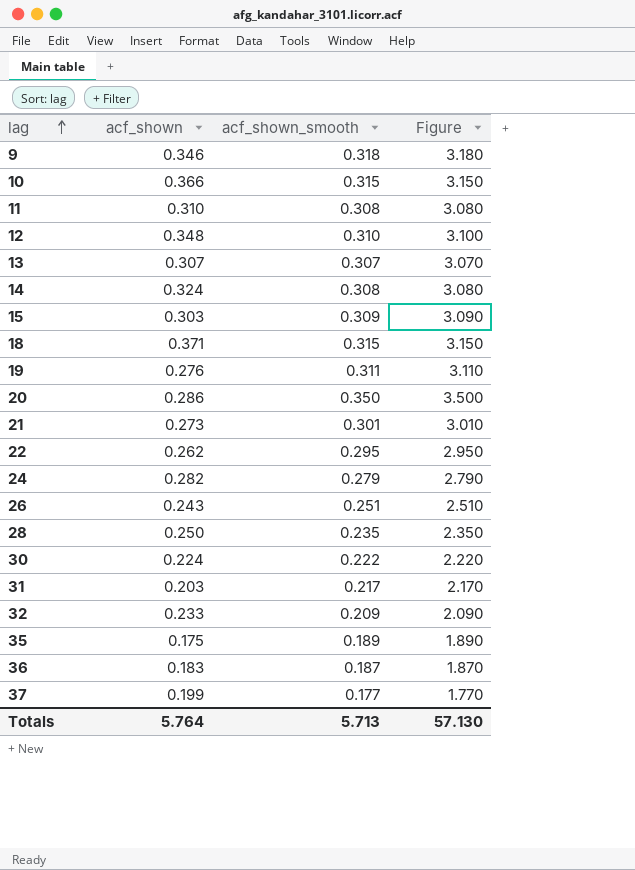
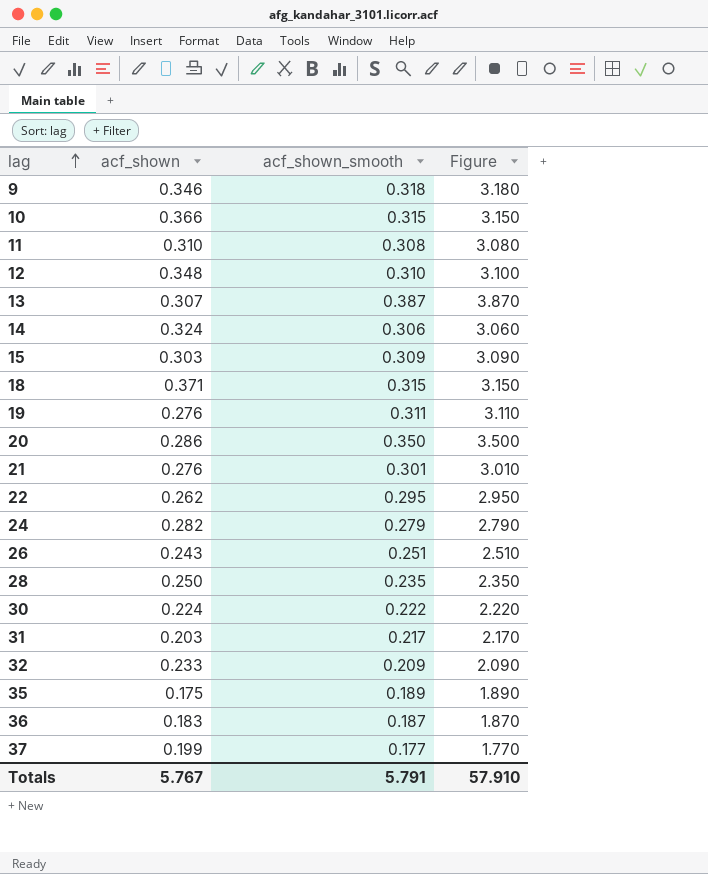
13 | acf_shown_smooth: 0.307 -> 0.387
13 | Figure: 3.070 -> 3.870
14 | acf_shown_smooth: 0.308 -> 0.306
14 | Figure: 3.080 -> 3.060
21 | acf_shown: 0.273 -> 0.276
Totals | acf_shown: 5.764 -> 5.767
Totals | acf_shown_smooth: 5.713 -> 5.791
Totals | Figure: 57.130 -> 57.910

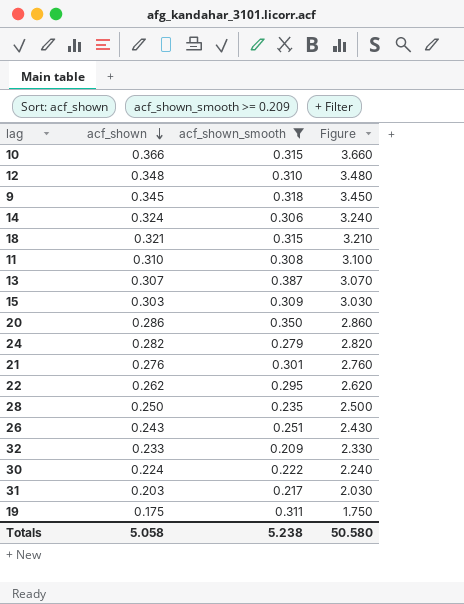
filter: none -> acf_shown_smooth >= 0.209
row order: lag ascending -> acf_shown descending
column Figure | formula: [acf_shown_smooth] * 10 -> [acf_shown] * 10
9 | acf_shown: 0.346 -> 0.345
18 | acf_shown: 0.371 -> 0.321
19 | acf_shown: 0.276 -> 0.175
Totals | acf_shown: 5.767 -> 5.058
Totals | acf_shown_smooth: 5.791 -> 5.238
Totals | Figure: 57.910 -> 50.580

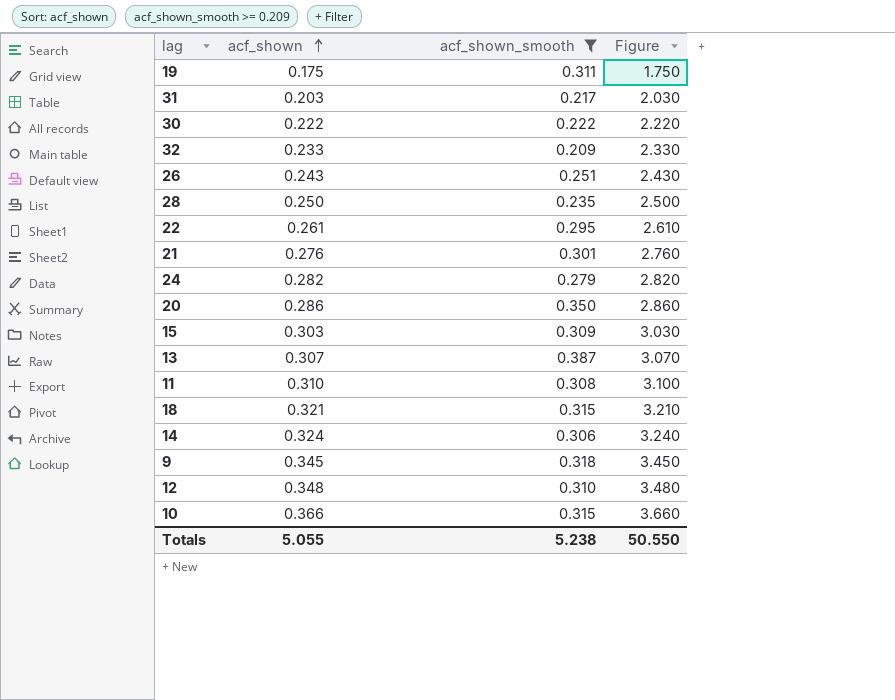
row order: acf_shown descending -> acf_shown ascending
30 | acf_shown: 0.224 -> 0.222
30 | Figure: 2.240 -> 2.220
22 | acf_shown: 0.262 -> 0.261
22 | Figure: 2.620 -> 2.610
Totals | acf_shown: 5.058 -> 5.055
Totals | Figure: 50.580 -> 50.550

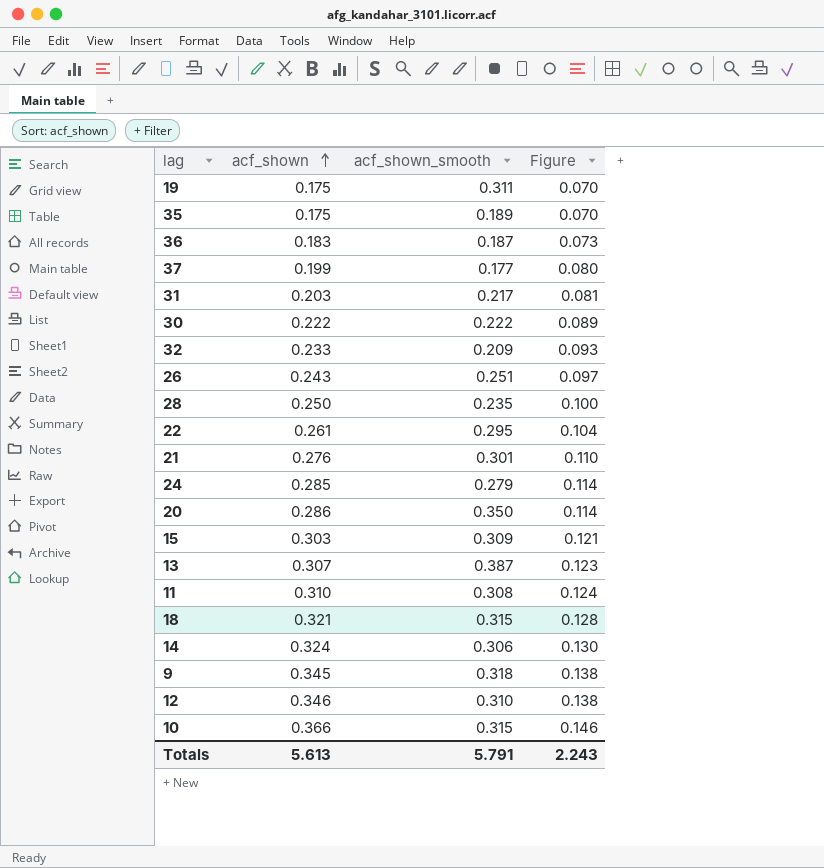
filter: acf_shown_smooth >= 0.209 -> none
column Figure | formula: [acf_shown] * 10 -> [acf_shown] * 0.4
24 | acf_shown: 0.282 -> 0.285
12 | acf_shown: 0.348 -> 0.346
Totals | acf_shown: 5.055 -> 5.613
Totals | acf_shown_smooth: 5.238 -> 5.791
Totals | Figure: 50.550 -> 2.243

